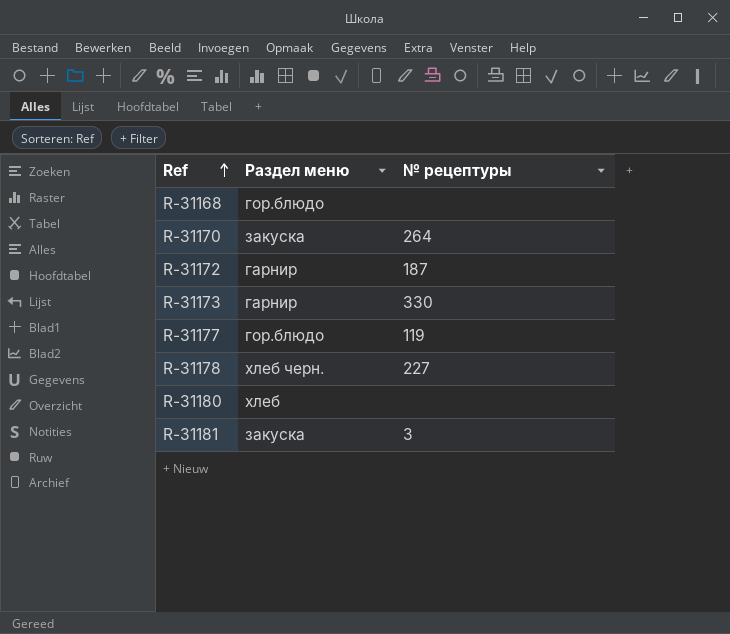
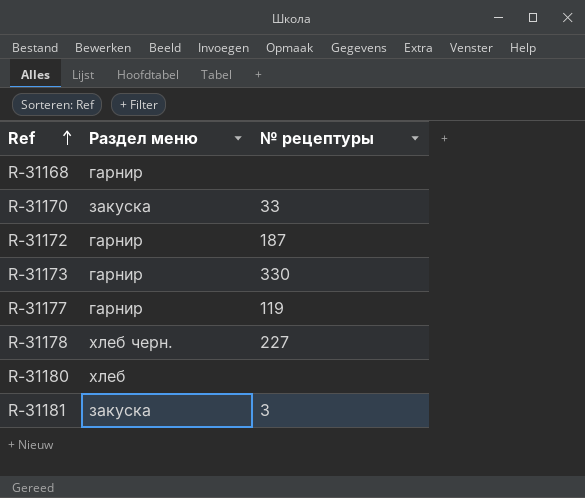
R-31168 | Раздел меню: гор.блюдо -> гарнир
R-31170 | № рецептуры: 264 -> 33
R-31177 | Раздел меню: гор.блюдо -> гарнир

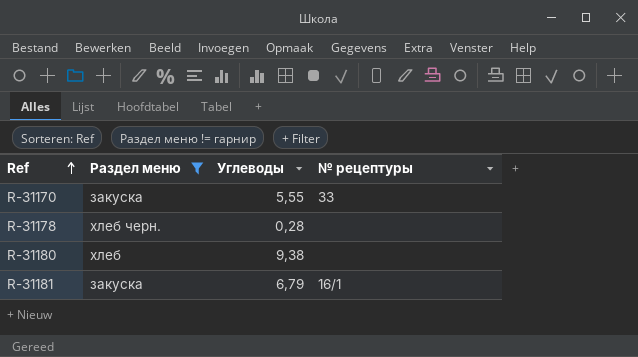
filter: none -> Раздел меню != гарнир
column Углеводы | position: none -> 3
R-31178 | № рецептуры: 227 -> none
R-31181 | № рецептуры: 3 -> 16/1

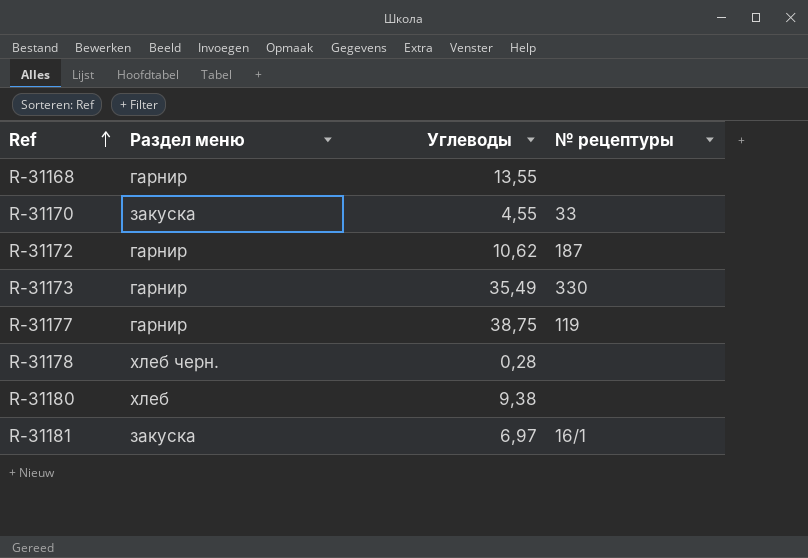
filter: Раздел меню != гарнир -> none
R-31170 | Углеводы: 5,55 -> 4,55
R-31181 | Углеводы: 6,79 -> 6,97

